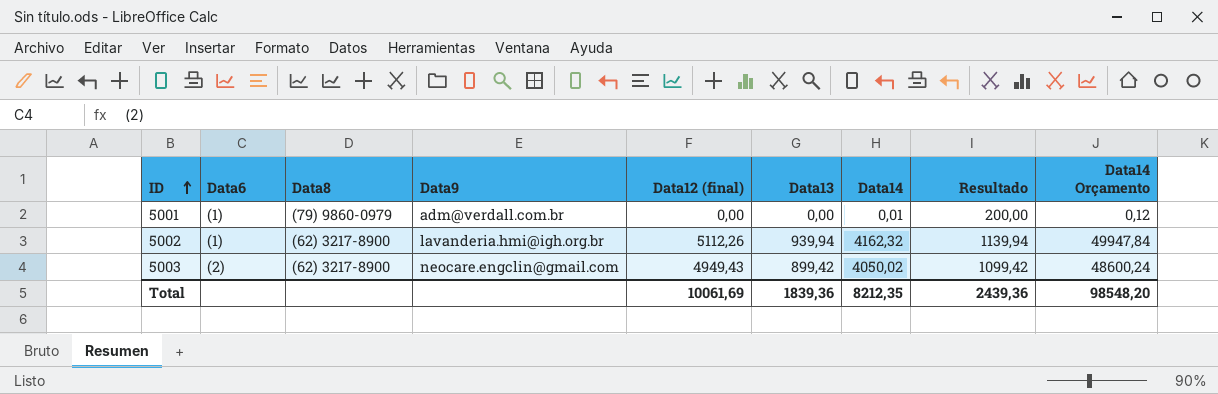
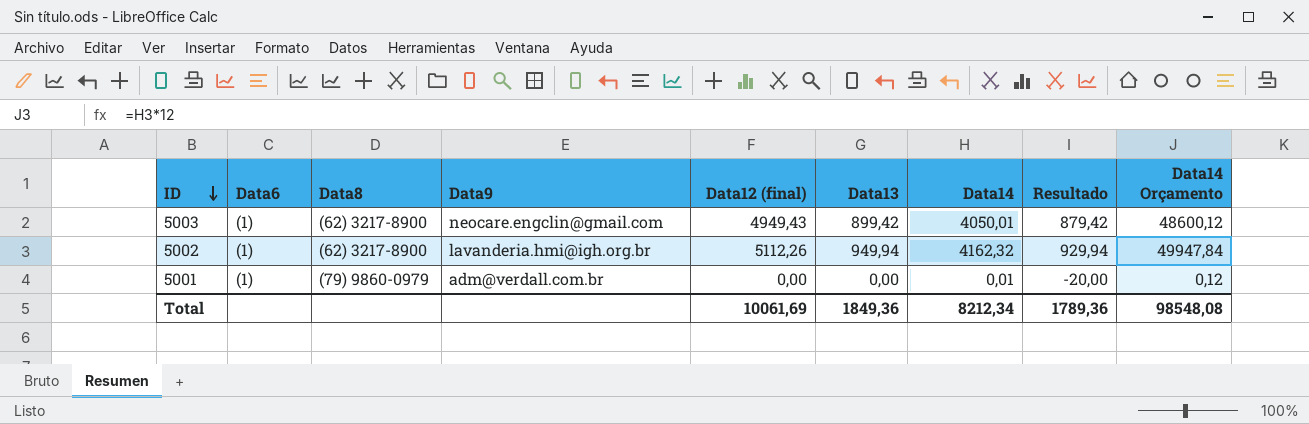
row order: ID ascending -> ID descending
column Resultado | formula: [Data13] + 200 -> [Data13] - 20
5003 | Data6: (2) -> (1)
5003 | Data14: 4050,02 -> 4050,01
5003 | Data14 Orçamento: 48600,24 -> 48600,12
5002 | Data13: 939,94 -> 949,94
Total | Data13: 1839,36 -> 1849,36
Total | Data14: 8212,35 -> 8212,34
Total | Resultado: 2439,36 -> 1789,36
Total | Data14 Orçamento: 98548,20 -> 98548,08

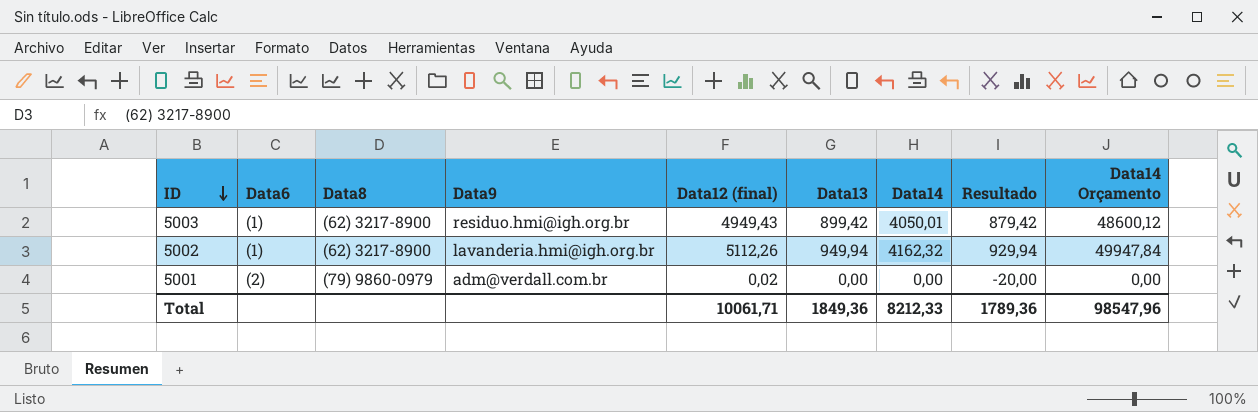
5003 | Data9: neocare.engclin@gmail.com -> residuo.hmi@igh.org.br
5001 | Data6: (1) -> (2)
5001 | Data12 (final): 0,00 -> 0,02
5001 | Data14: 0,01 -> 0,00
5001 | Data14 Orçamento: 0,12 -> 0,00
Total | Data12 (final): 10061,69 -> 10061,71
Total | Data14: 8212,34 -> 8212,33
Total | Data14 Orçamento: 98548,08 -> 98547,96

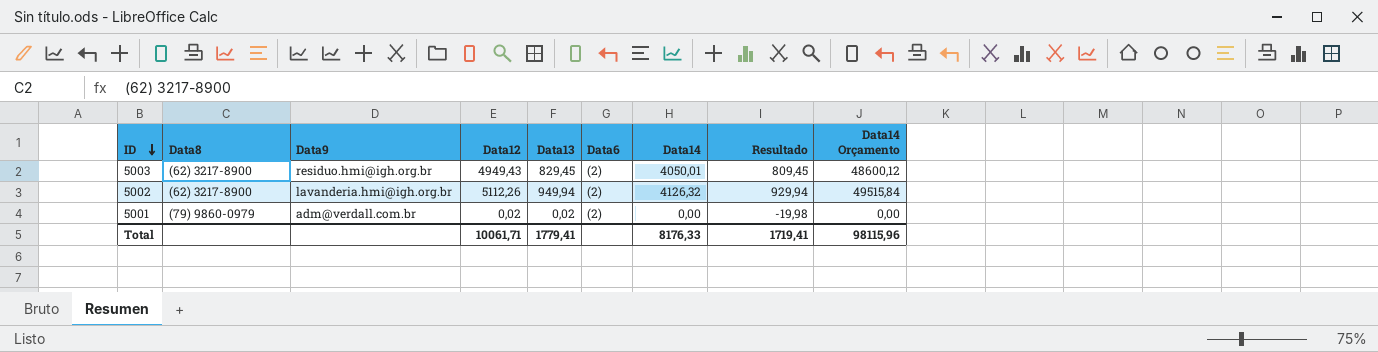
column name: Data12 (final) -> Data12
column Data6 | position: 2 -> 6
5003 | Data13: 899,42 -> 829,45
5003 | Data6: (1) -> (2)
5003 | Resultado: 879,42 -> 809,45
5002 | Data6: (1) -> (2)
5002 | Data14: 4162,32 -> 4126,32
5002 | Data14 Orçamento: 49947,84 -> 49515,84
5001 | Data13: 0,00 -> 0,02
5001 | Resultado: -20,00 -> -19,98
Total | Data13: 1849,36 -> 1779,41
Total | Data14: 8212,33 -> 8176,33
Total | Resultado: 1789,36 -> 1719,41
Total | Data14 Orçamento: 98547,96 -> 98115,96

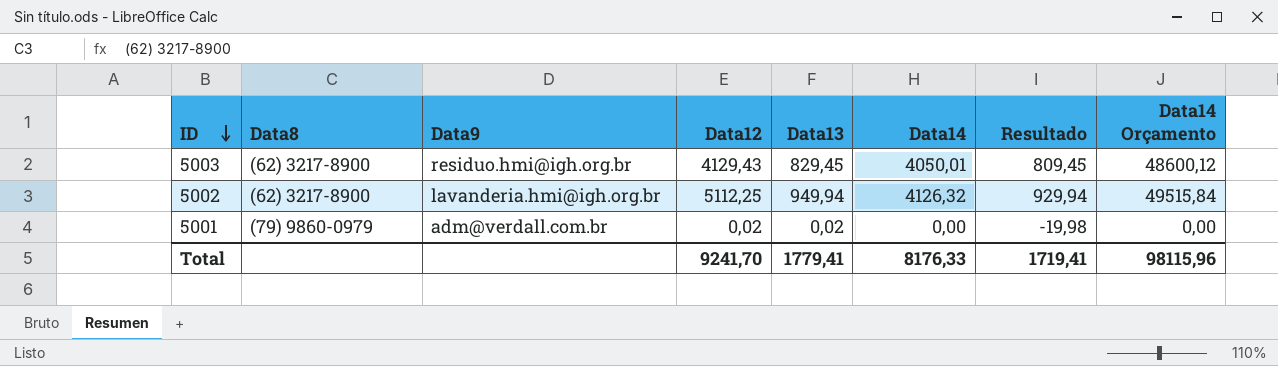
column Data6 | position: 6 -> none
5003 | Data12: 4949,43 -> 4129,43
5002 | Data12: 5112,26 -> 5112,25
Total | Data12: 10061,71 -> 9241,70

